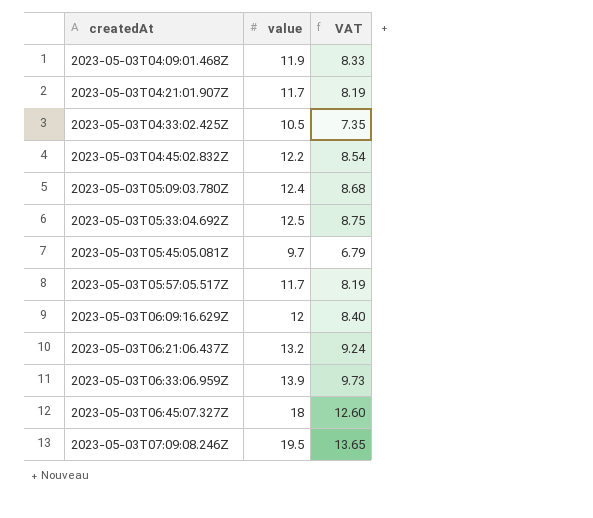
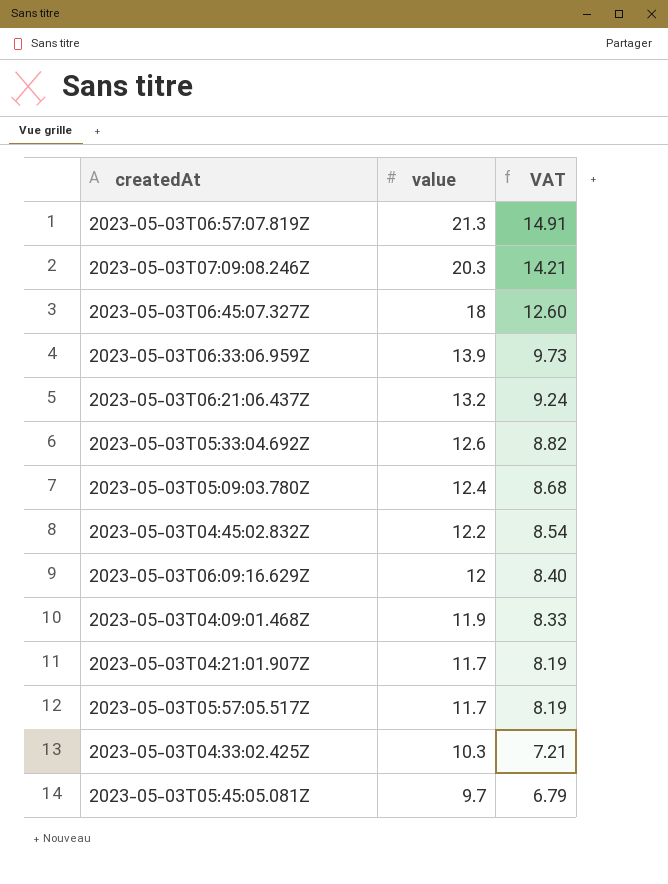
row order: createdAt ascending -> value descending
row 2023-05-03T06:57:07.819Z: none -> 21.3 | 14.91
2023-05-03T07:09:08.246Z | value: 19.5 -> 20.3
2023-05-03T07:09:08.246Z | VAT: 13.65 -> 14.21
2023-05-03T05:33:04.692Z | value: 12.5 -> 12.6
2023-05-03T05:33:04.692Z | VAT: 8.75 -> 8.82
2023-05-03T04:33:02.425Z | value: 10.5 -> 10.3
2023-05-03T04:33:02.425Z | VAT: 7.35 -> 7.21

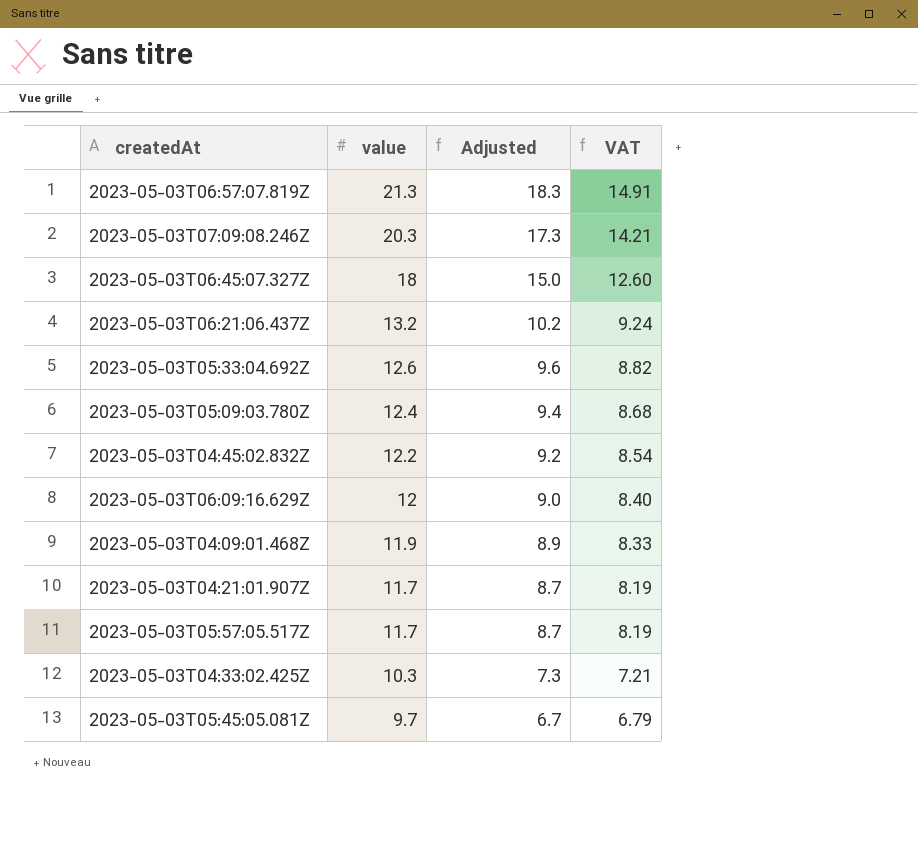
column Adjusted | formula: none -> [value] - 3
row 2023-05-03T06:33:06.959Z: 13.9 | 9.73 -> none

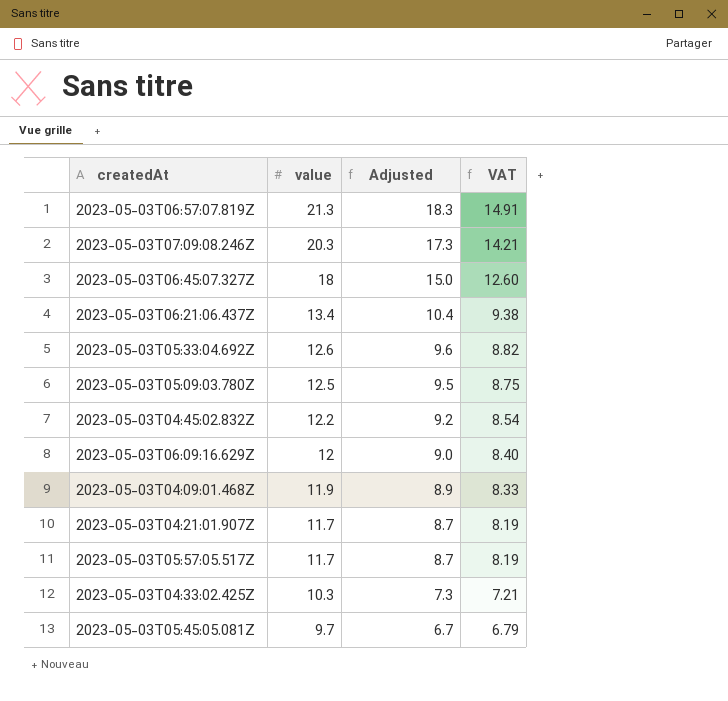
2023-05-03T06:21:06.437Z | value: 13.2 -> 13.4
2023-05-03T06:21:06.437Z | Adjusted: 10.2 -> 10.4
2023-05-03T06:21:06.437Z | VAT: 9.24 -> 9.38
2023-05-03T05:09:03.780Z | value: 12.4 -> 12.5
2023-05-03T05:09:03.780Z | Adjusted: 9.4 -> 9.5
2023-05-03T05:09:03.780Z | VAT: 8.68 -> 8.75

